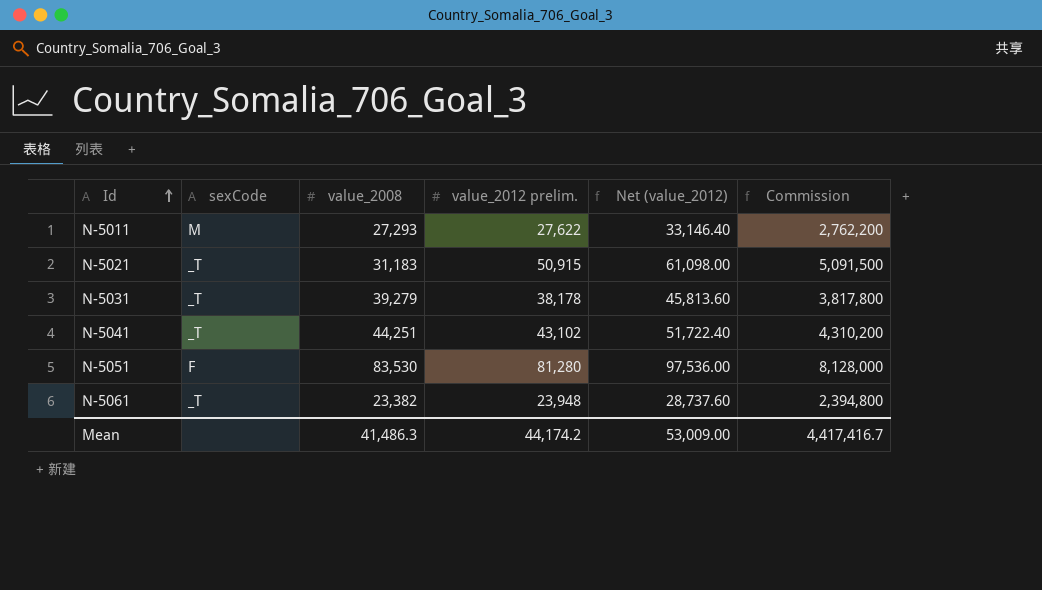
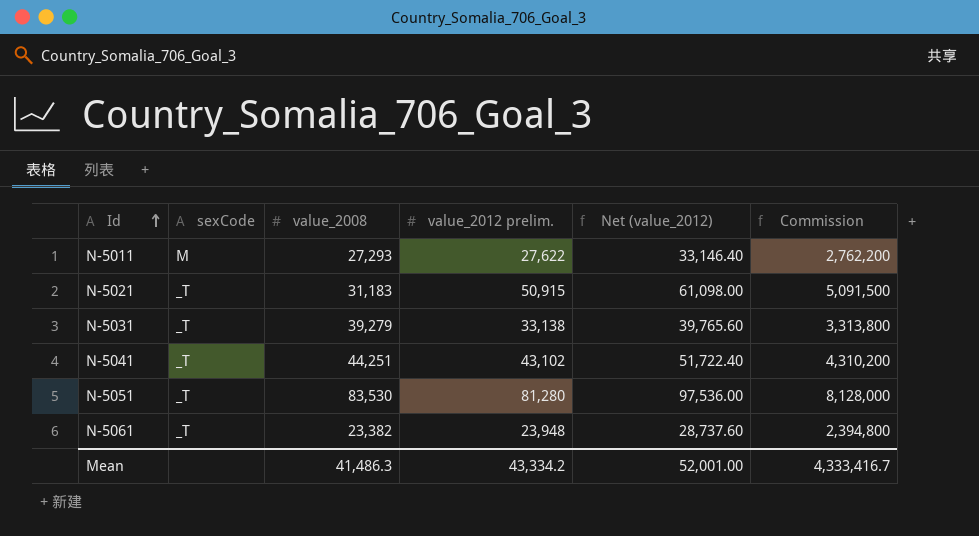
N-5031 | value_2012 prelim.: 38,178 -> 33,138
N-5031 | Net (value_2012): 45,813.60 -> 39,765.60
N-5031 | Commission: 3,817,800 -> 3,313,800
N-5051 | sexCode: F -> _T
Mean | value_2012 prelim.: 44,174.2 -> 43,334.2
Mean | Net (value_2012): 53,009.00 -> 52,001.00
Mean | Commission: 4,417,416.7 -> 4,333,416.7

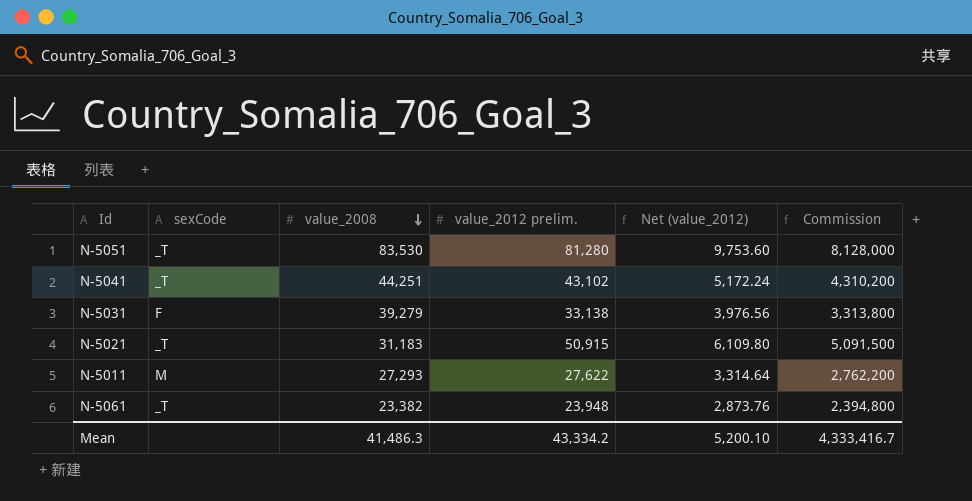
row order: Id ascending -> value_2008 descending
column Net (value_2012) | formula: [value_2012 prelim.] * 1.2 -> [value_2012 prelim.] * 0.12
N-5031 | sexCode: _T -> F
Mean | Net (value_2012): 52,001.00 -> 5,200.10

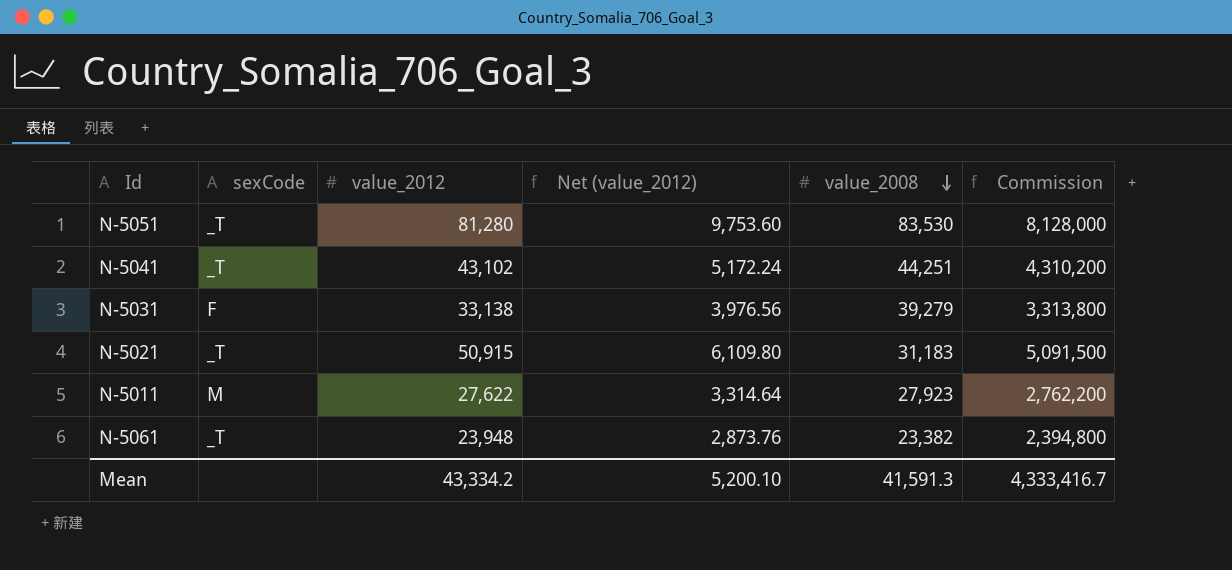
column name: value_2012 prelim. -> value_2012
column value_2008 | position: 3 -> 5
N-5011 | value_2008: 27,293 -> 27,923
Mean | value_2008: 41,486.3 -> 41,591.3

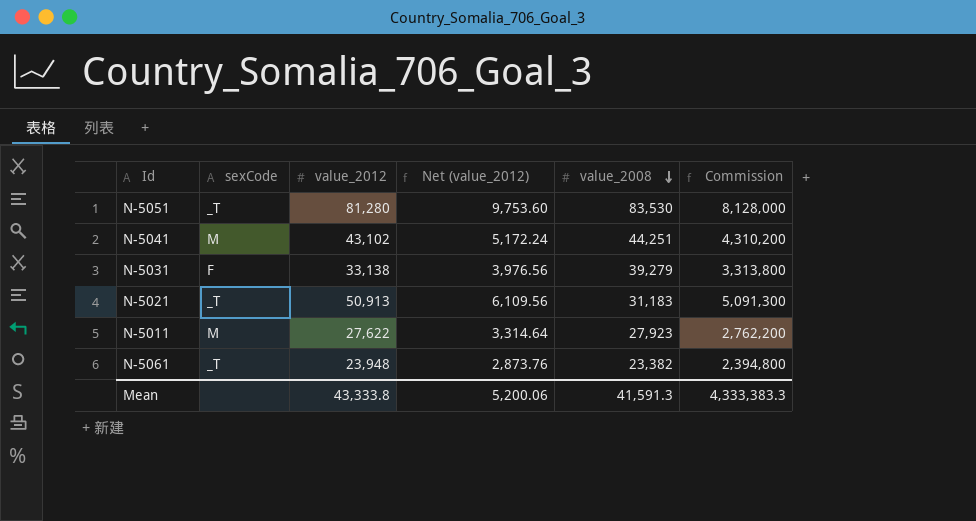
N-5041 | sexCode: _T -> M
N-5021 | value_2012: 50,915 -> 50,913
N-5021 | Net (value_2012): 6,109.80 -> 6,109.56
N-5021 | Commission: 5,091,500 -> 5,091,300
Mean | value_2012: 43,334.2 -> 43,333.8
Mean | Net (value_2012): 5,200.10 -> 5,200.06
Mean | Commission: 4,333,416.7 -> 4,333,383.3

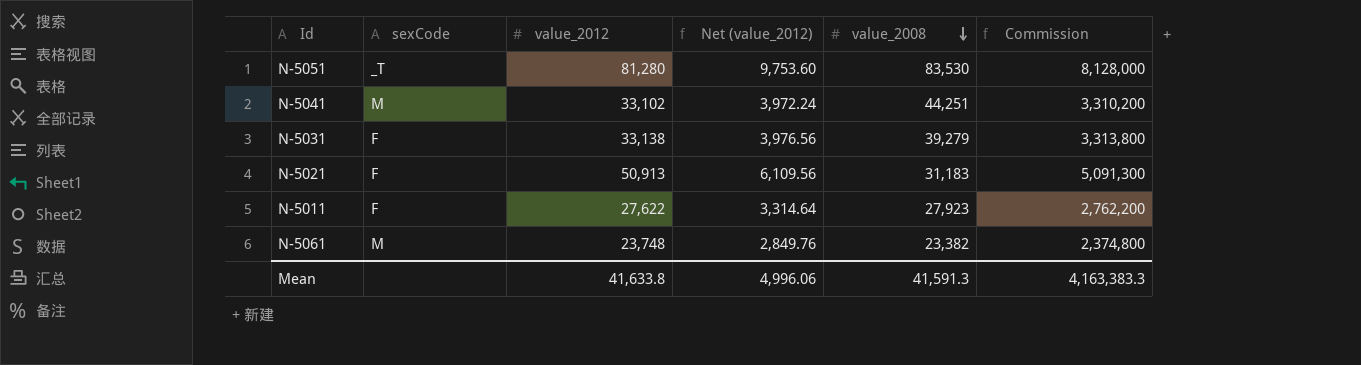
N-5041 | value_2012: 43,102 -> 33,102
N-5041 | Net (value_2012): 5,172.24 -> 3,972.24
N-5041 | Commission: 4,310,200 -> 3,310,200
N-5021 | sexCode: _T -> F
N-5011 | sexCode: M -> F
N-5061 | sexCode: _T -> M
N-5061 | value_2012: 23,948 -> 23,748
N-5061 | Net (value_2012): 2,873.76 -> 2,849.76
N-5061 | Commission: 2,394,800 -> 2,374,800
Mean | value_2012: 43,333.8 -> 41,633.8
Mean | Net (value_2012): 5,200.06 -> 4,996.06
Mean | Commission: 4,333,383.3 -> 4,163,383.3

